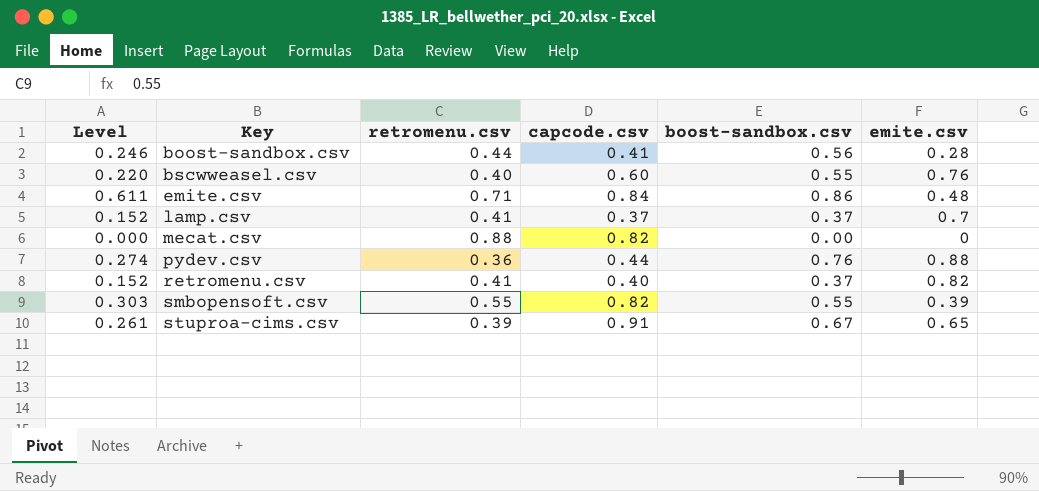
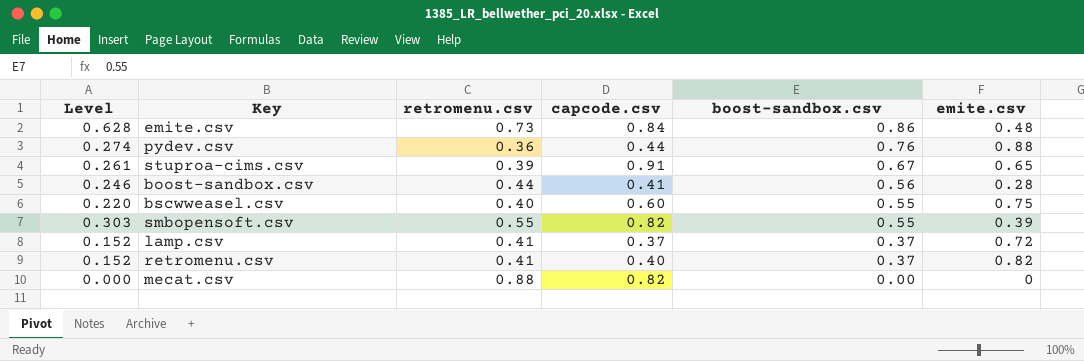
row order: Key ascending -> boost-sandbox.csv descending
emite.csv | Level: 0.611 -> 0.628
emite.csv | retromenu.csv: 0.71 -> 0.73
bscwweasel.csv | emite.csv: 0.76 -> 0.75
lamp.csv | emite.csv: 0.7 -> 0.72

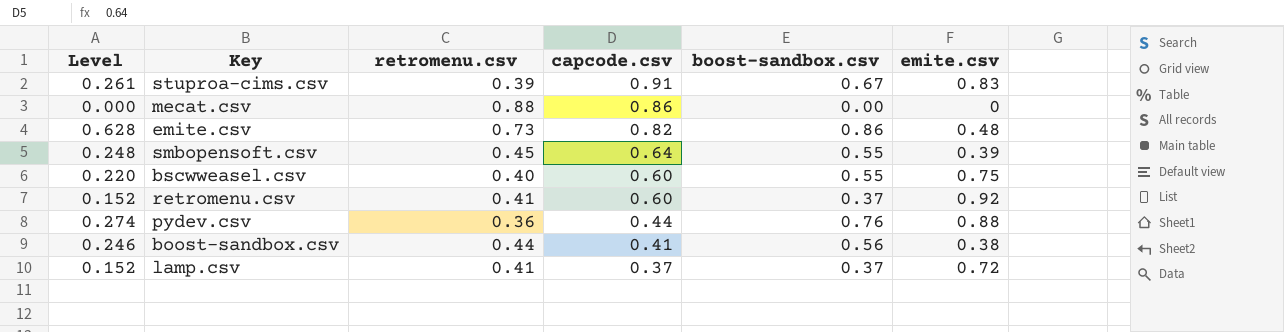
row order: boost-sandbox.csv descending -> capcode.csv descending
stuproa-cims.csv | emite.csv: 0.65 -> 0.83
mecat.csv | capcode.csv: 0.82 -> 0.86
emite.csv | capcode.csv: 0.84 -> 0.82
smbopensoft.csv | Level: 0.303 -> 0.248
smbopensoft.csv | retromenu.csv: 0.55 -> 0.45
smbopensoft.csv | capcode.csv: 0.82 -> 0.64
retromenu.csv | capcode.csv: 0.40 -> 0.60
retromenu.csv | emite.csv: 0.82 -> 0.92
boost-sandbox.csv | emite.csv: 0.28 -> 0.38

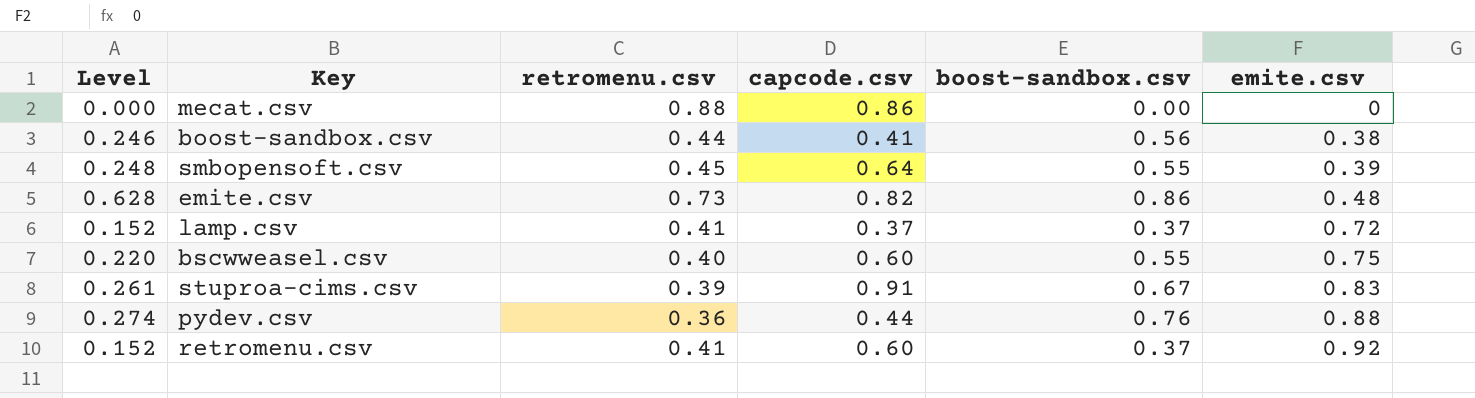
row order: capcode.csv descending -> emite.csv ascending

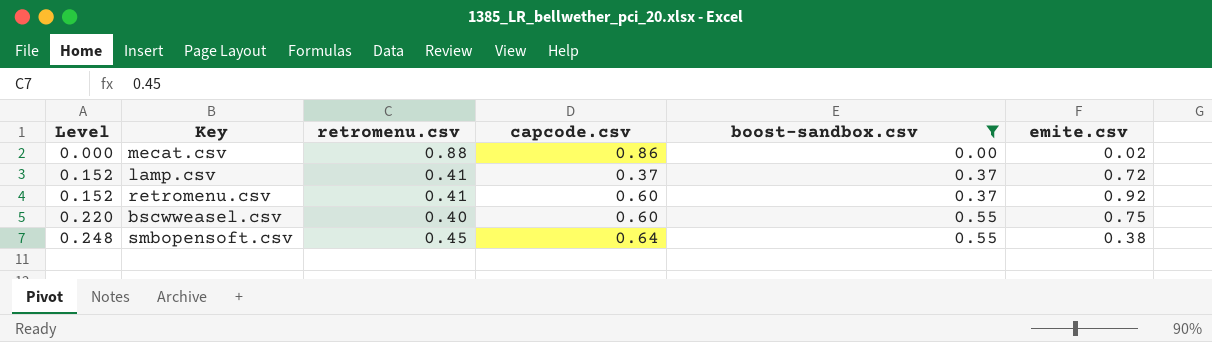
filter: none -> boost-sandbox.csv <= 0.55
row order: emite.csv ascending -> Level ascending
mecat.csv | emite.csv: 0 -> 0.02
smbopensoft.csv | emite.csv: 0.39 -> 0.38

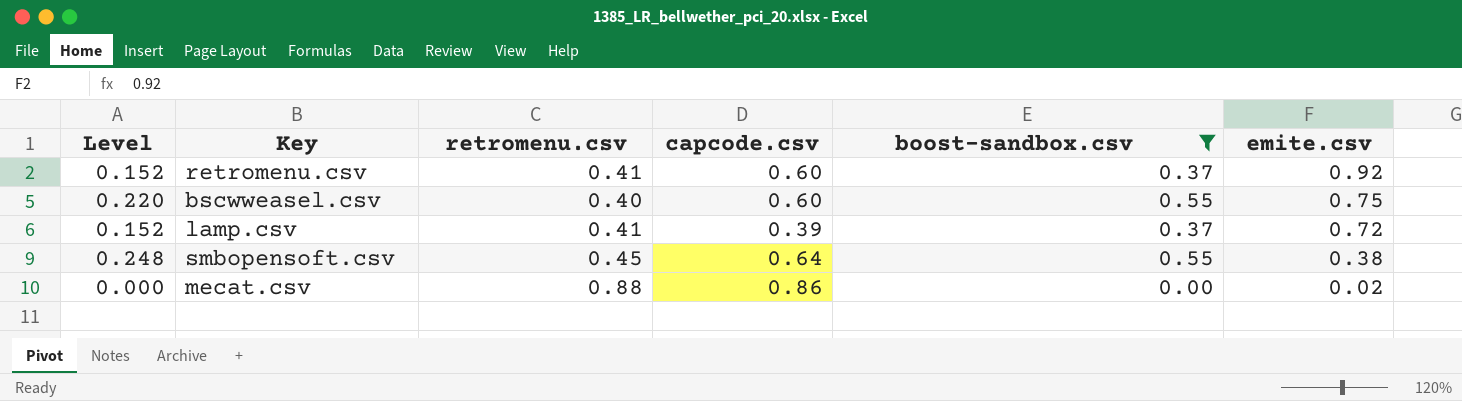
row order: Level ascending -> emite.csv descending
lamp.csv | capcode.csv: 0.37 -> 0.39

